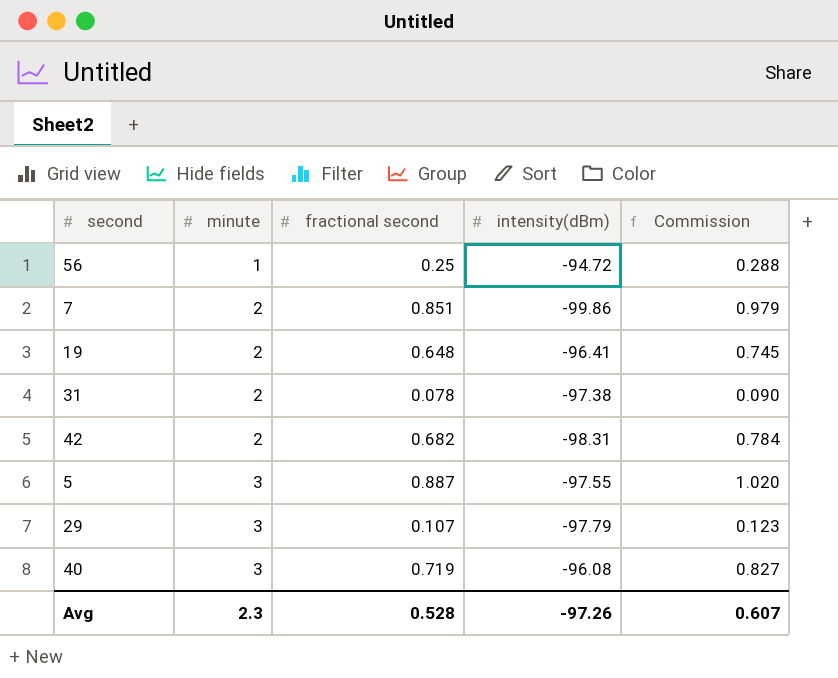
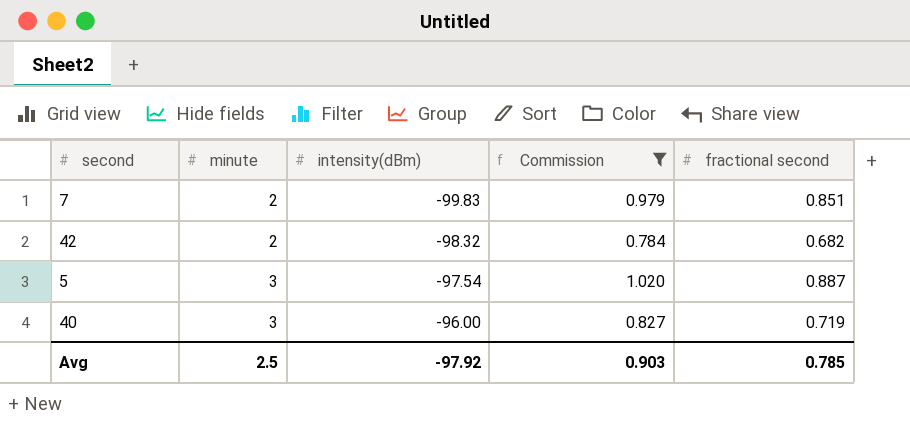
filter: none -> Commission >= 0.784
column fractional second | position: 3 -> 5
7 | intensity(dBm): -99.86 -> -99.83
42 | intensity(dBm): -98.31 -> -98.32
5 | intensity(dBm): -97.55 -> -97.54
40 | intensity(dBm): -96.08 -> -96.00
Avg | minute: 2.3 -> 2.5
Avg | intensity(dBm): -97.26 -> -97.92
Avg | Commission: 0.607 -> 0.903
Avg | fractional second: 0.528 -> 0.785

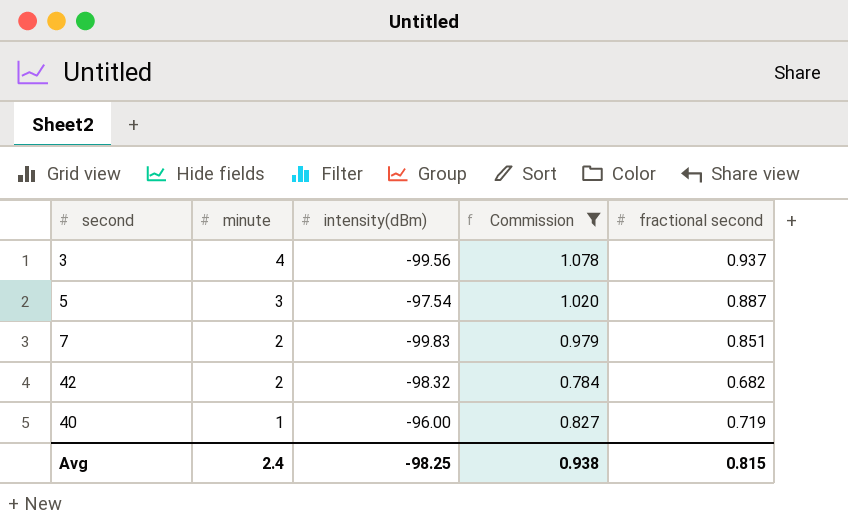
row order: minute ascending -> minute descending
row 3: none -> 4 | -99.56 | 1.078 | 0.937
40 | minute: 3 -> 1
Avg | minute: 2.5 -> 2.4
Avg | intensity(dBm): -97.92 -> -98.25
Avg | Commission: 0.903 -> 0.938
Avg | fractional second: 0.785 -> 0.815

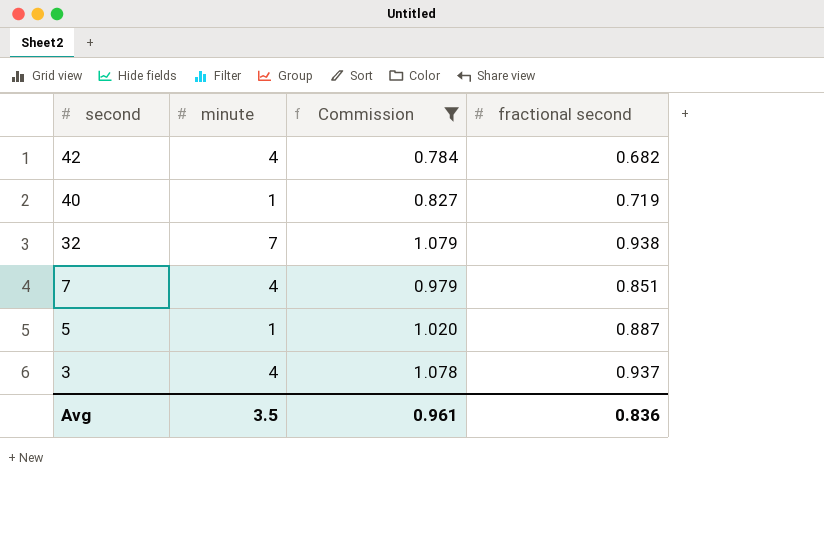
row order: minute descending -> second descending
column intensity(dBm) | position: 3 -> none
42 | minute: 2 -> 4
row 32: none -> 7 | 1.079 | 0.938
7 | minute: 2 -> 4
5 | minute: 3 -> 1
Avg | minute: 2.4 -> 3.5
Avg | Commission: 0.938 -> 0.961
Avg | fractional second: 0.815 -> 0.836

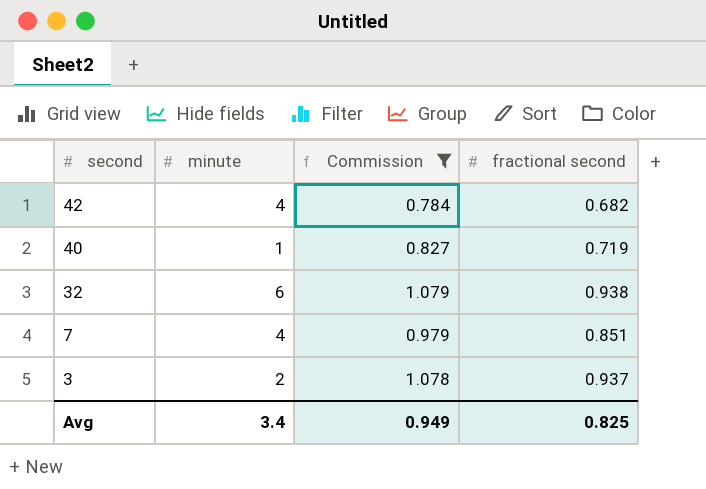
row 5: 1 | 1.020 | 0.887 -> none
32 | minute: 7 -> 6
3 | minute: 4 -> 2
Avg | minute: 3.5 -> 3.4
Avg | Commission: 0.961 -> 0.949
Avg | fractional second: 0.836 -> 0.825

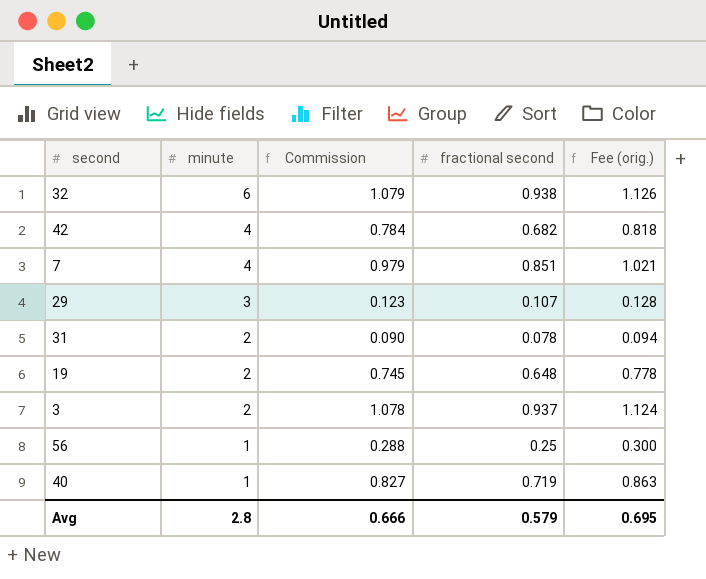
filter: Commission >= 0.784 -> none
row order: second descending -> minute descending
column Fee (orig.) | formula: none -> [fractional second] * 1.2
Avg | minute: 3.4 -> 2.8
Avg | Commission: 0.949 -> 0.666
Avg | fractional second: 0.825 -> 0.579

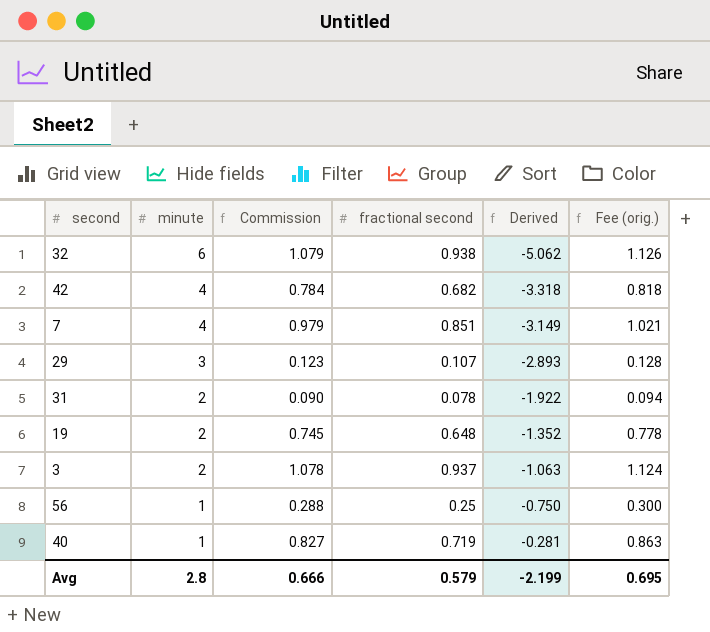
column Derived | formula: none -> [fractional second] - [minute]

